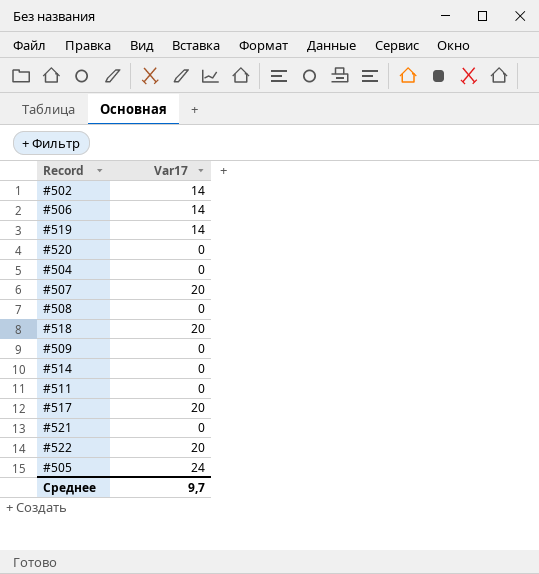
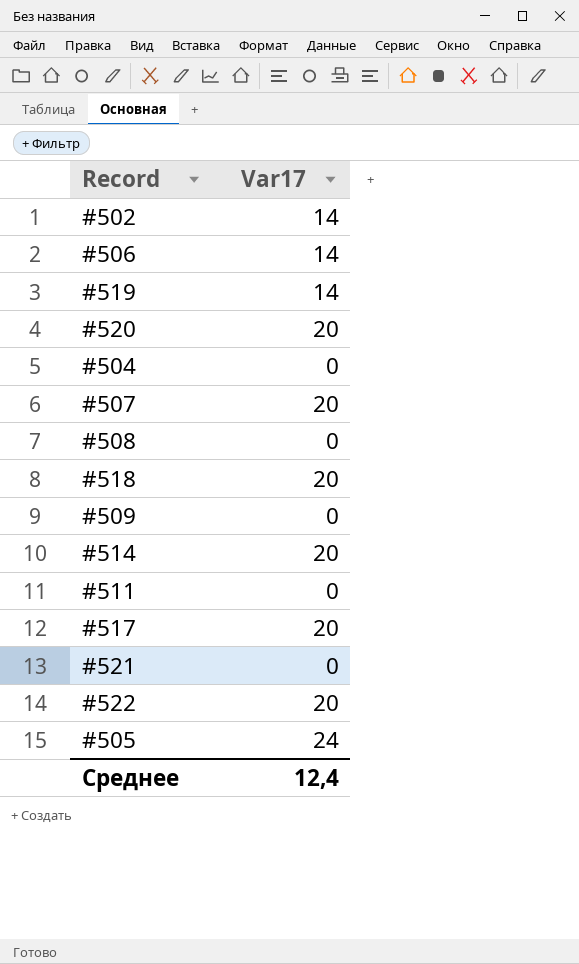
#520 | Var17: 0 -> 20
#514 | Var17: 0 -> 20
Среднее | Var17: 9,7 -> 12,4

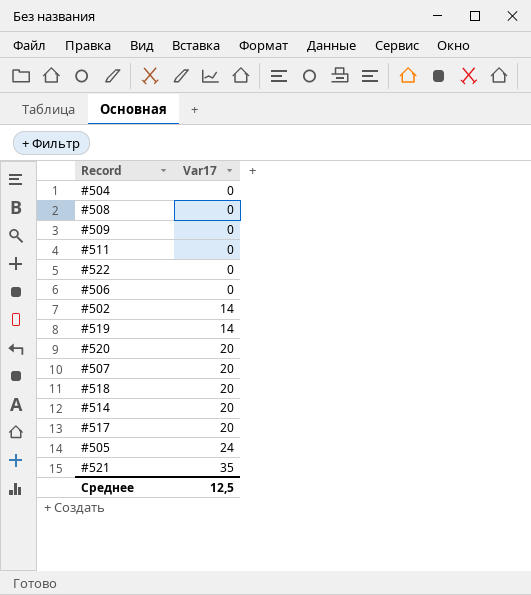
row order: none -> Var17 ascending
#522 | Var17: 20 -> 0
#506 | Var17: 14 -> 0
#521 | Var17: 0 -> 35
Среднее | Var17: 12,4 -> 12,5

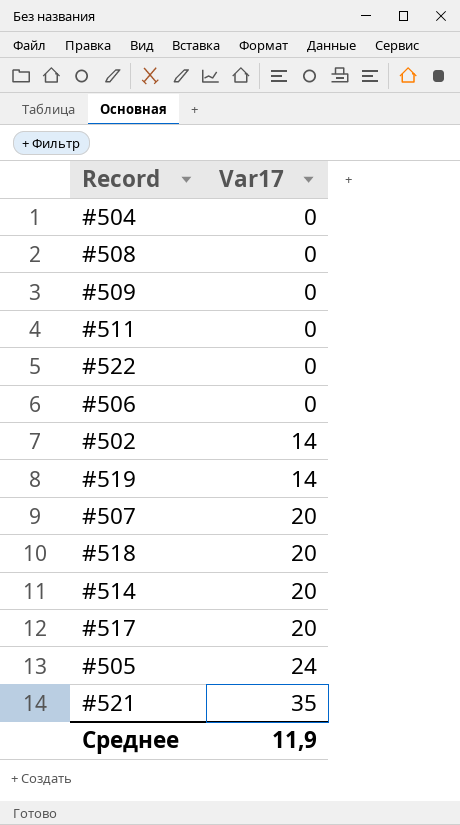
row #520: 20 -> none
Среднее | Var17: 12,5 -> 11,9

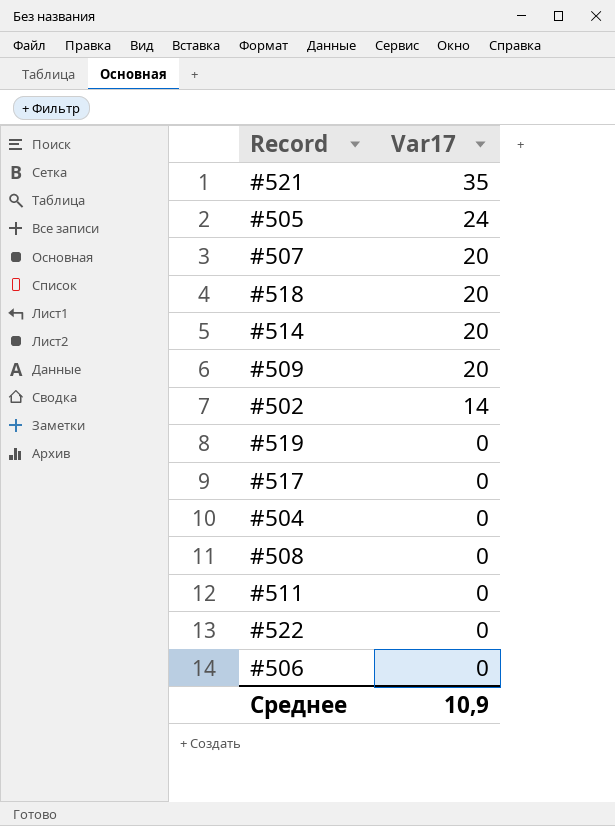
row order: Var17 ascending -> Var17 descending
#509 | Var17: 0 -> 20
#519 | Var17: 14 -> 0
#517 | Var17: 20 -> 0
Среднее | Var17: 11,9 -> 10,9

